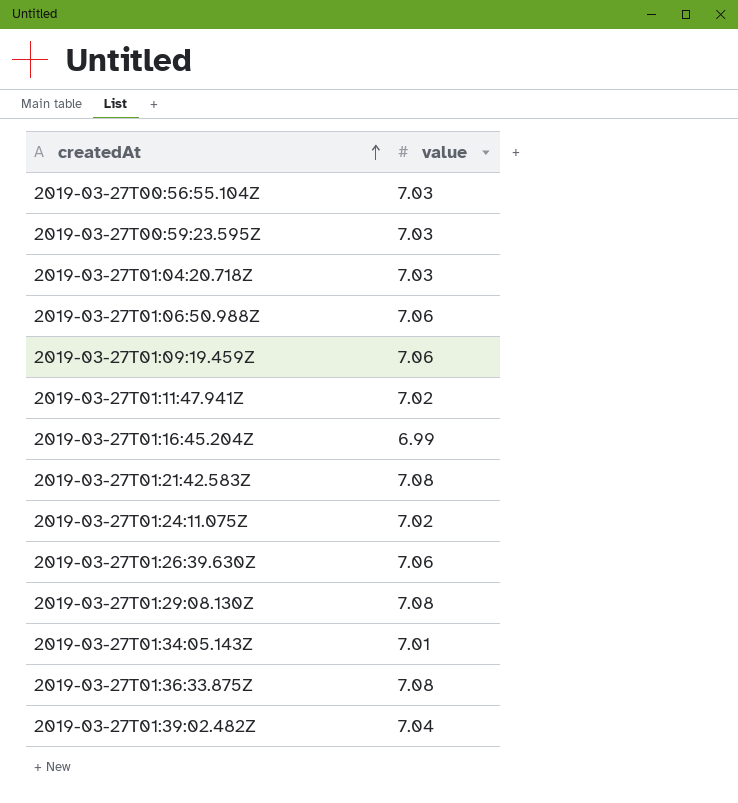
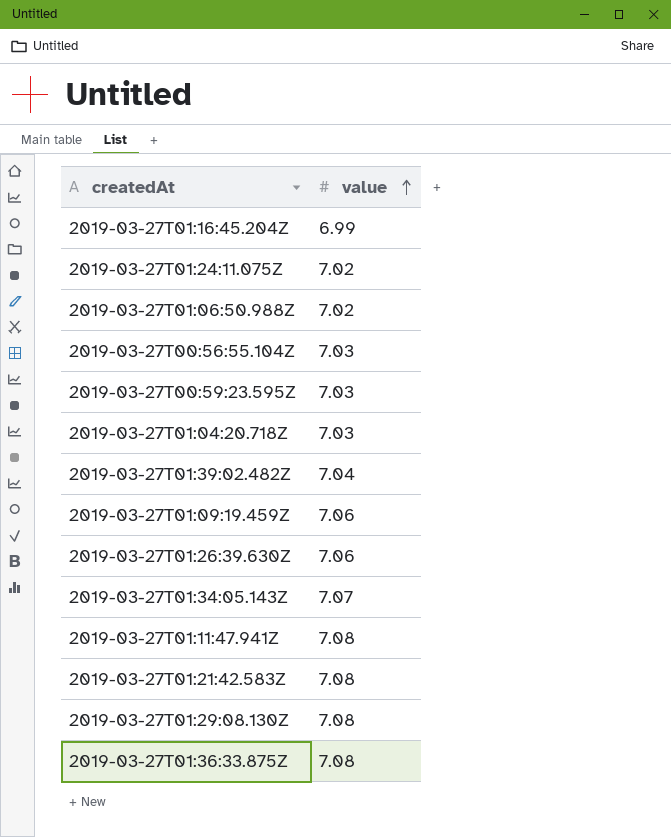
row order: createdAt ascending -> value ascending
2019-03-27T01:06:50.988Z | value: 7.06 -> 7.02
2019-03-27T01:34:05.143Z | value: 7.01 -> 7.07
2019-03-27T01:11:47.941Z | value: 7.02 -> 7.08

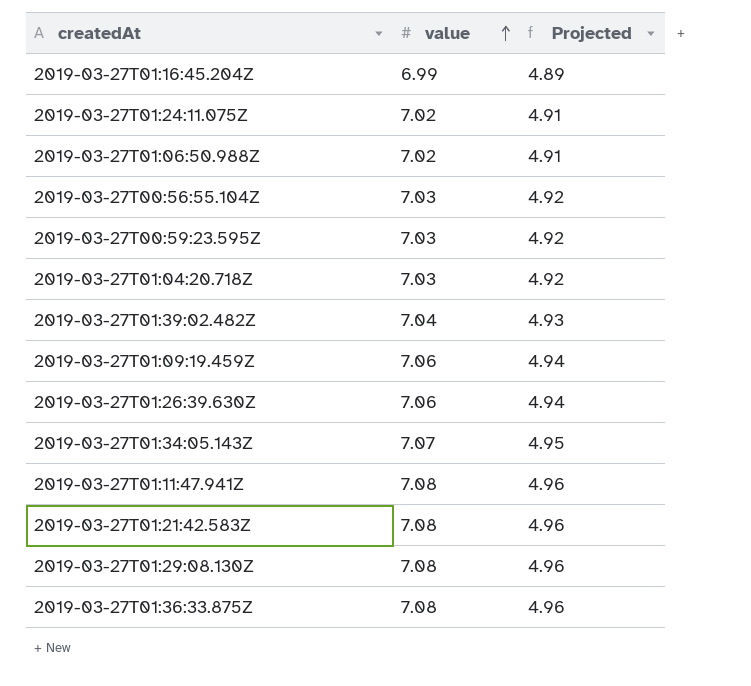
column Projected | formula: none -> [value] * 0.7

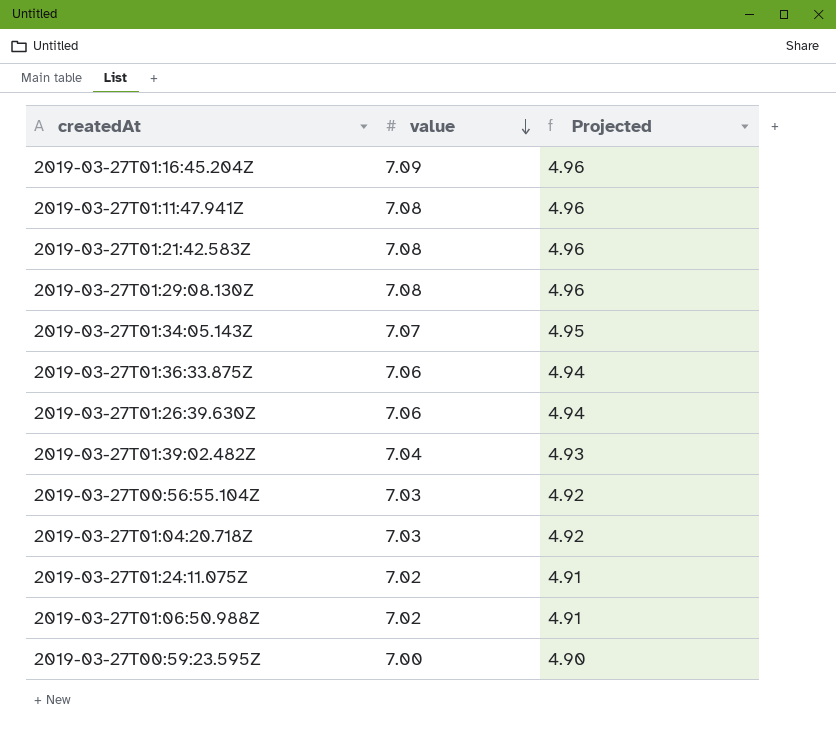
row order: value ascending -> value descending
row 2019-03-27T01:09:19.459Z: 7.06 | 4.94 -> none
2019-03-27T01:16:45.204Z | value: 6.99 -> 7.09
2019-03-27T01:16:45.204Z | Projected: 4.89 -> 4.96
2019-03-27T01:36:33.875Z | value: 7.08 -> 7.06
2019-03-27T01:36:33.875Z | Projected: 4.96 -> 4.94
2019-03-27T00:59:23.595Z | value: 7.03 -> 7.00
2019-03-27T00:59:23.595Z | Projected: 4.92 -> 4.90

